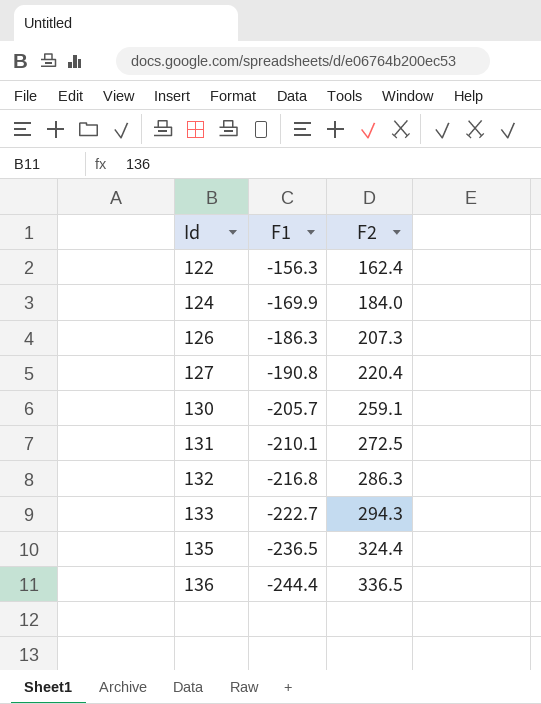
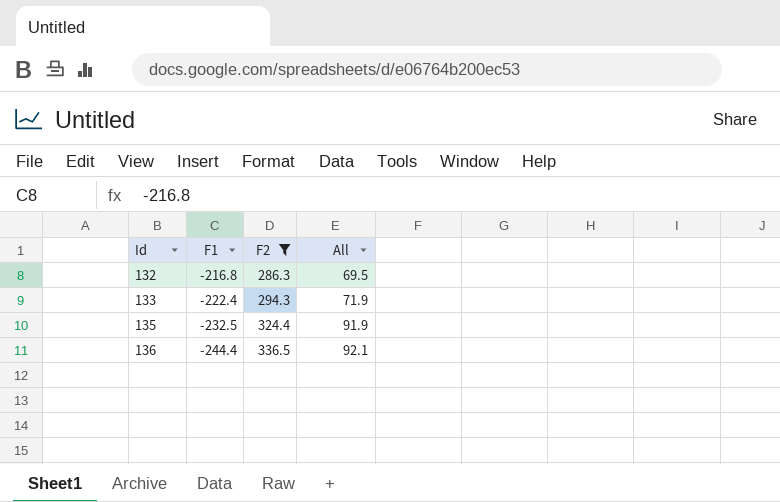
filter: none -> F2 >= 286.3
column All | formula: none -> [F1] + [F2]
133 | F1: -222.7 -> -222.4
135 | F1: -236.5 -> -232.5

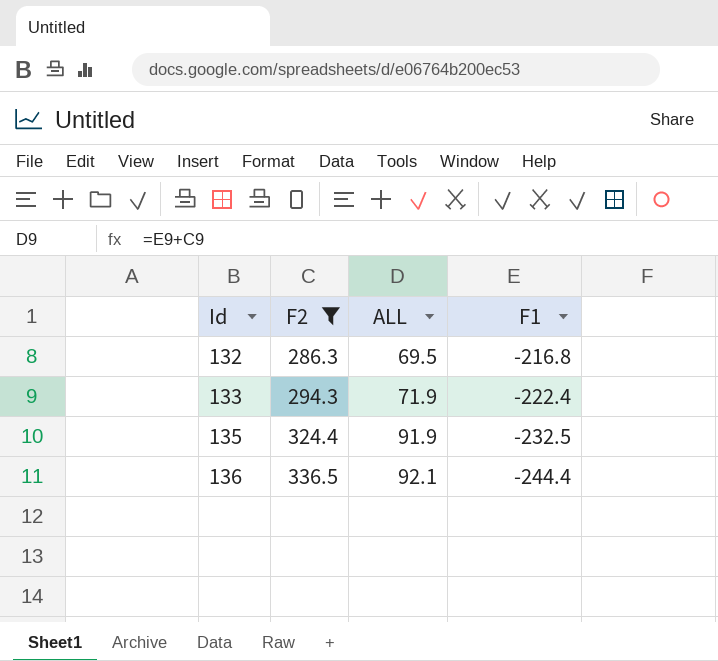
column name: All -> ALL
column F1 | position: 2 -> 4

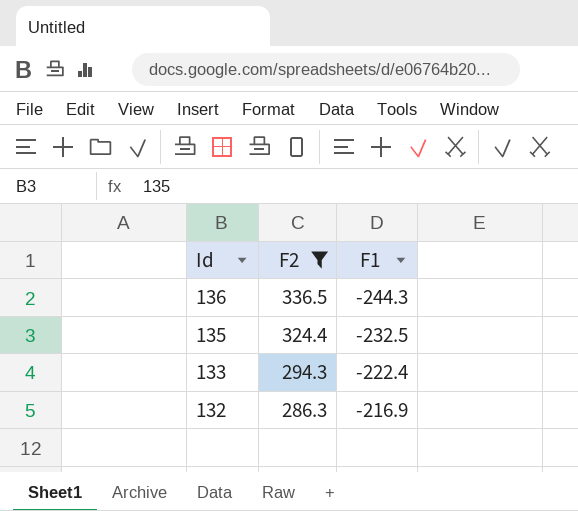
row order: Id ascending -> Id descending
column ALL | formula: [F2] + [F1] -> none
136 | F1: -244.4 -> -244.3
132 | F1: -216.8 -> -216.9

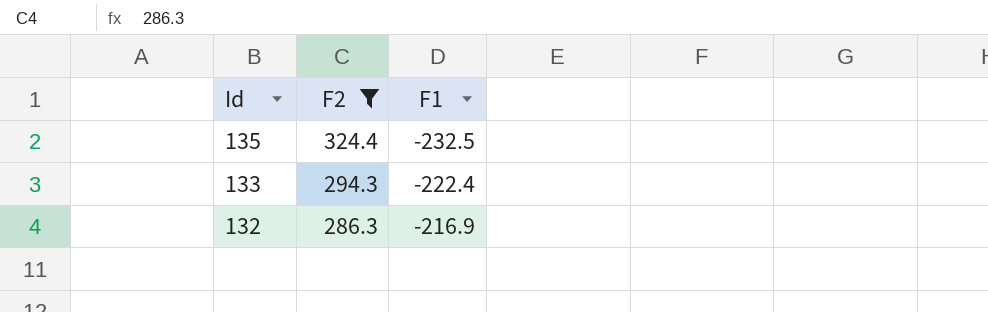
row 136: 336.5 | -244.3 -> none

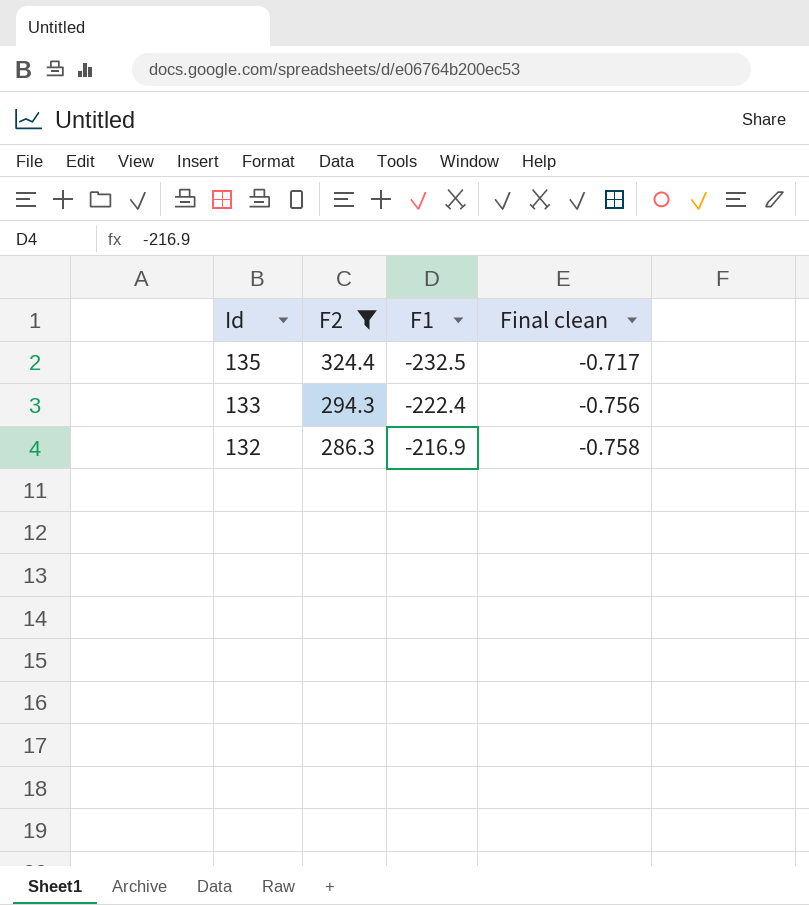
column Final clean | formula: none -> [F1] / [F2]

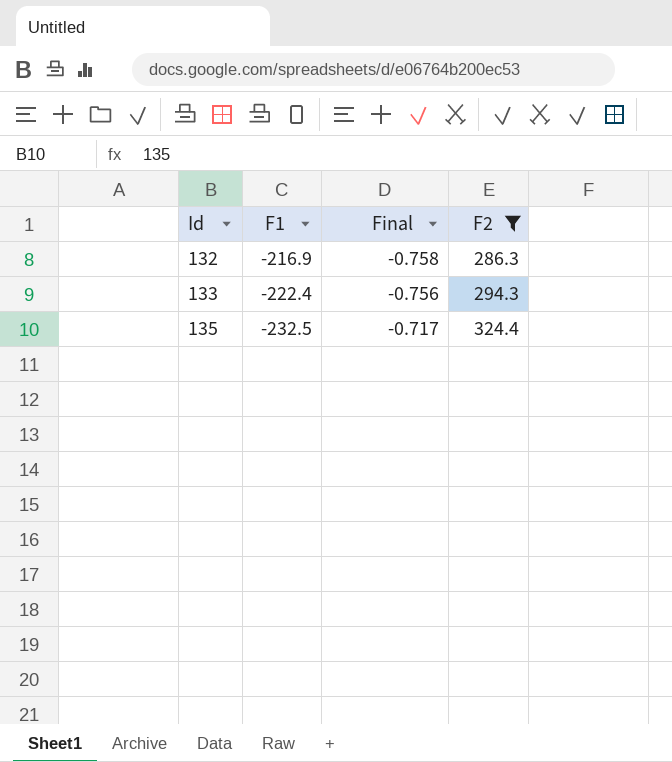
row order: Id descending -> Id ascending
column name: Final clean -> Final
column F2 | position: 2 -> 4

